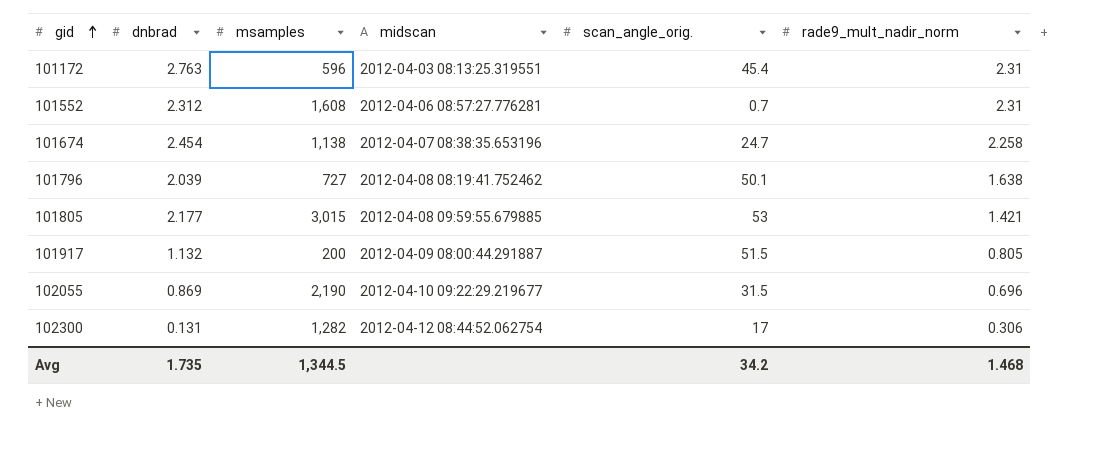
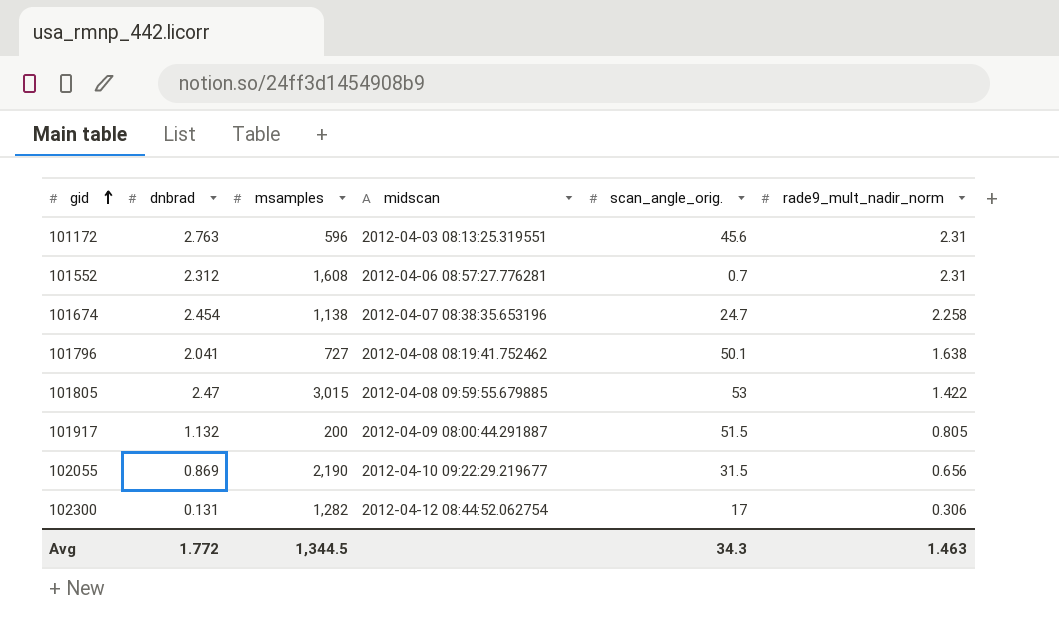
101172 | scan_angle_orig.: 45.4 -> 45.6
101796 | dnbrad: 2.039 -> 2.041
101805 | dnbrad: 2.177 -> 2.47
101805 | rade9_mult_nadir_norm: 1.421 -> 1.422
102055 | rade9_mult_nadir_norm: 0.696 -> 0.656
Avg | dnbrad: 1.735 -> 1.772
Avg | scan_angle_orig.: 34.2 -> 34.3
Avg | rade9_mult_nadir_norm: 1.468 -> 1.463

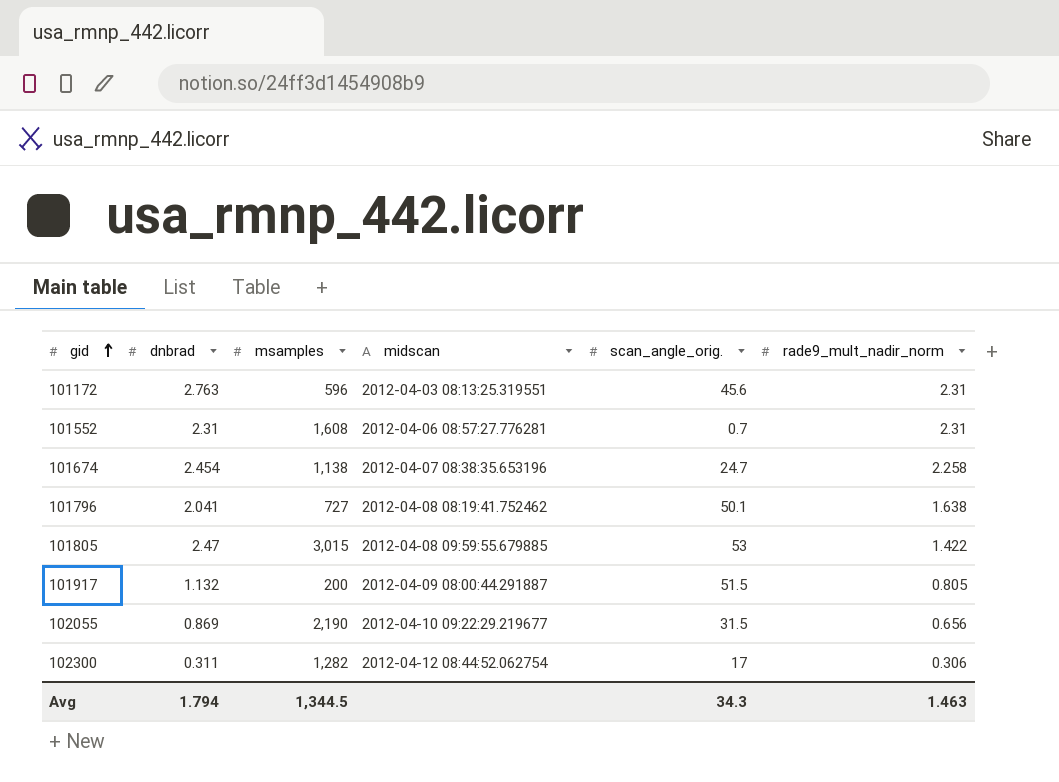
101552 | dnbrad: 2.312 -> 2.31
102300 | dnbrad: 0.131 -> 0.311
Avg | dnbrad: 1.772 -> 1.794

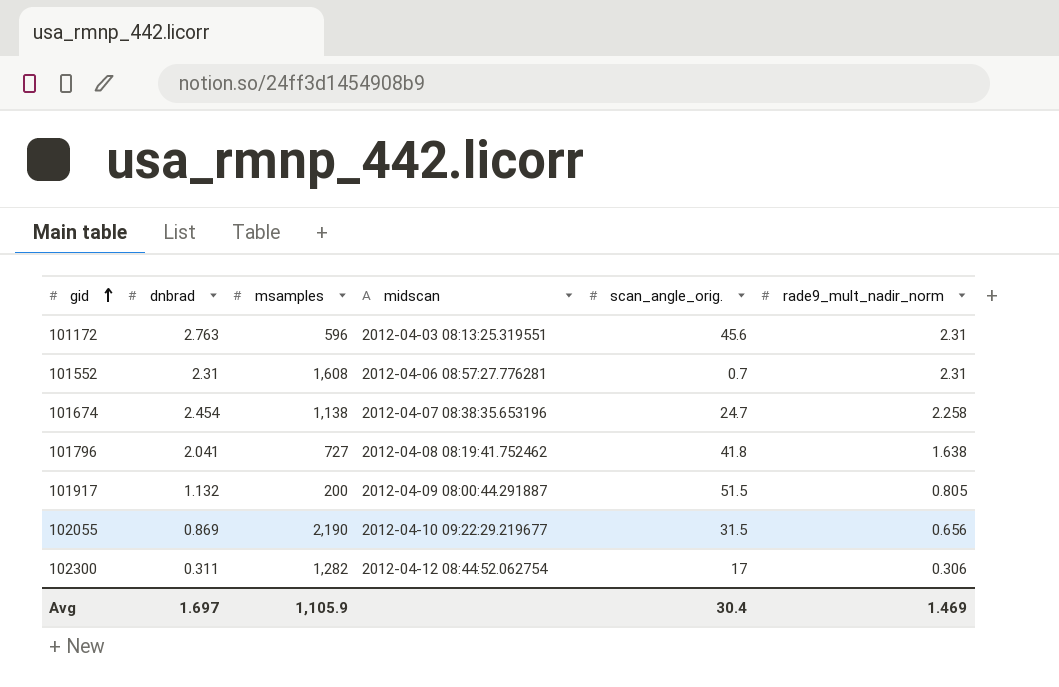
row 101805: 2.47 | 3,015 | 2012-04-08 09:59:55.679885 | 53 | 1.422 -> none
101796 | scan_angle_orig.: 50.1 -> 41.8
Avg | dnbrad: 1.794 -> 1.697
Avg | msamples: 1,344.5 -> 1,105.9
Avg | scan_angle_orig.: 34.3 -> 30.4
Avg | rade9_mult_nadir_norm: 1.463 -> 1.469

